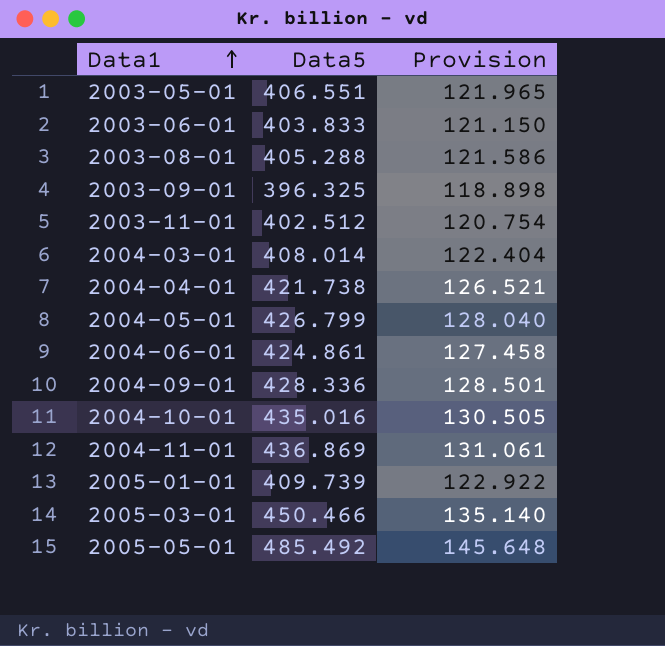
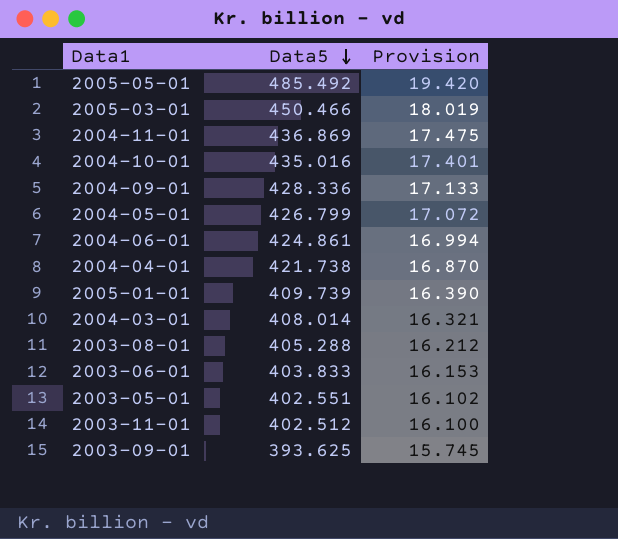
row order: Data1 ascending -> Data5 descending
column Provision | formula: [Data5] * 0.3 -> [Data5] * 0.04
2003-05-01 | Data5: 406.551 -> 402.551
2003-09-01 | Data5: 396.325 -> 393.625

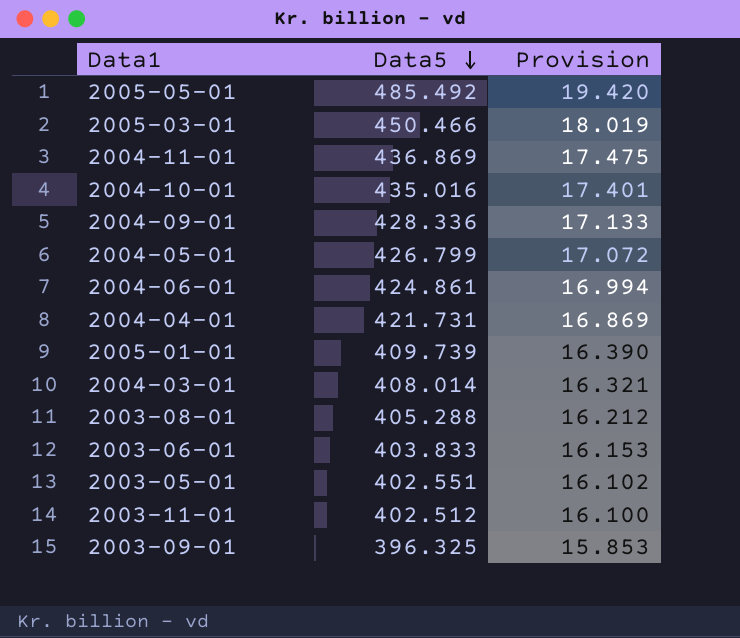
2004-04-01 | Data5: 421.738 -> 421.731
2004-04-01 | Provision: 16.870 -> 16.869
2003-09-01 | Data5: 393.625 -> 396.325
2003-09-01 | Provision: 15.745 -> 15.853

